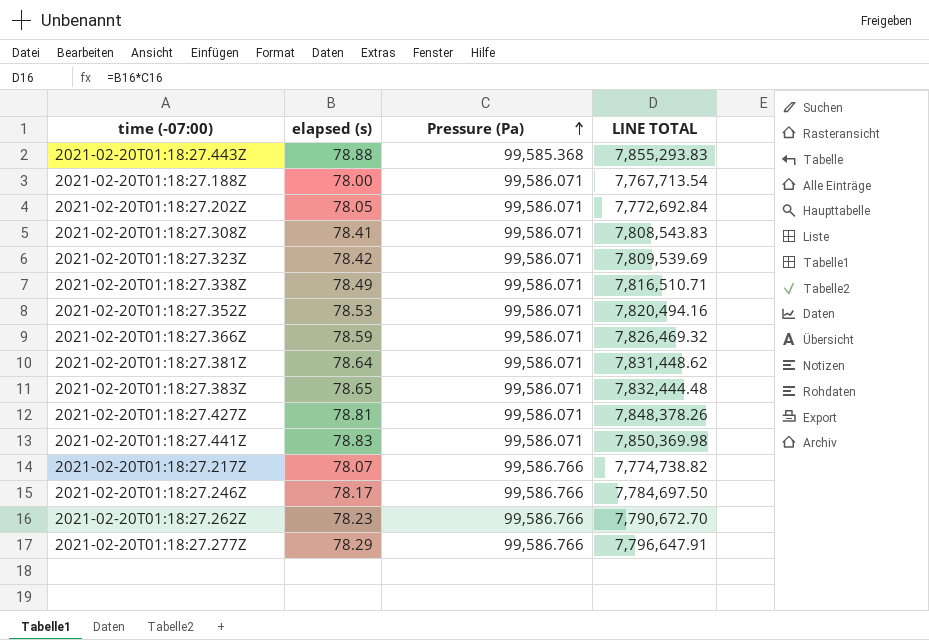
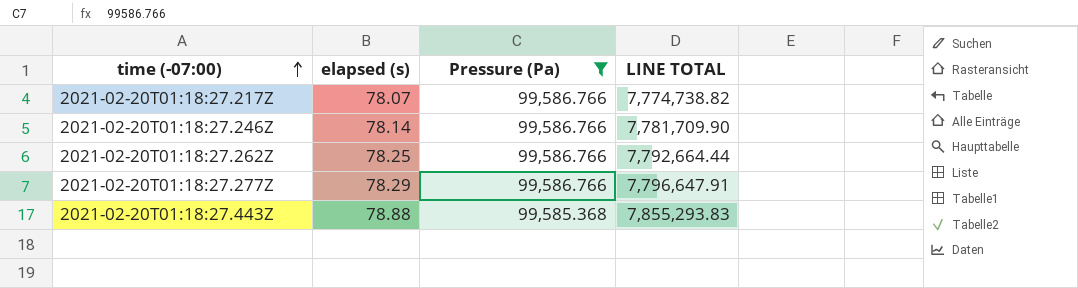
filter: none -> Pressure (Pa) != 99,586.071
row order: Pressure (Pa) ascending -> time (-07:00) ascending
2021-02-20T01:18:27.246Z | elapsed (s): 78.17 -> 78.14
2021-02-20T01:18:27.246Z | LINE TOTAL: 7,784,697.50 -> 7,781,709.90
2021-02-20T01:18:27.262Z | elapsed (s): 78.23 -> 78.25
2021-02-20T01:18:27.262Z | LINE TOTAL: 7,790,672.70 -> 7,792,664.44

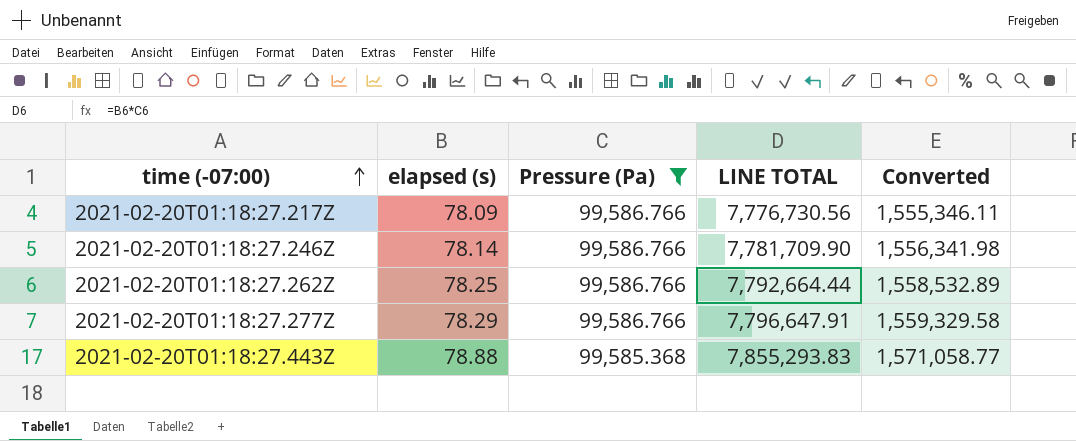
column Converted | formula: none -> [LINE TOTAL] * 0.2
2021-02-20T01:18:27.217Z | elapsed (s): 78.07 -> 78.09
2021-02-20T01:18:27.217Z | LINE TOTAL: 7,774,738.82 -> 7,776,730.56

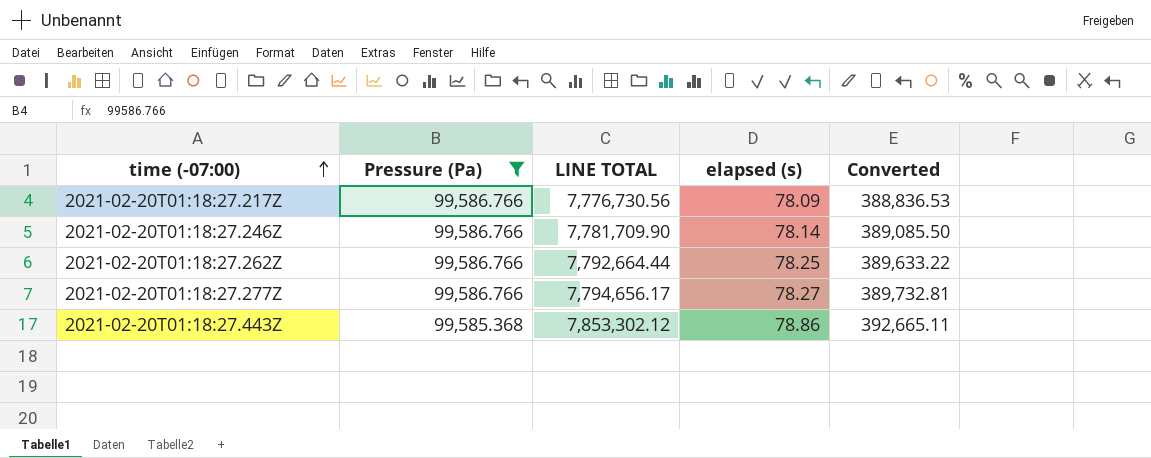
column elapsed (s) | position: 2 -> 4
column Converted | formula: [LINE TOTAL] * 0.2 -> [LINE TOTAL] * 0.05
2021-02-20T01:18:27.277Z | LINE TOTAL: 7,796,647.91 -> 7,794,656.17
2021-02-20T01:18:27.277Z | elapsed (s): 78.29 -> 78.27
2021-02-20T01:18:27.443Z | LINE TOTAL: 7,855,293.83 -> 7,853,302.12
2021-02-20T01:18:27.443Z | elapsed (s): 78.88 -> 78.86

